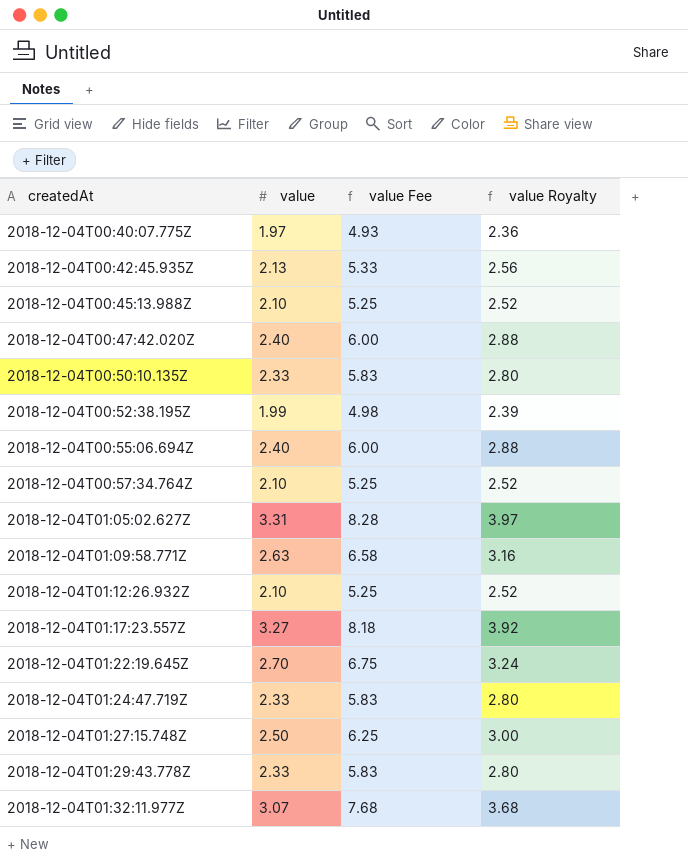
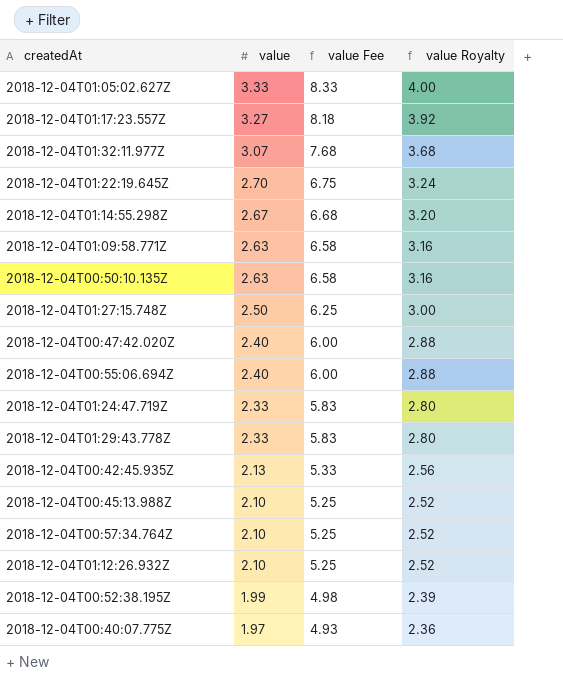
row order: createdAt ascending -> value descending
2018-12-04T01:05:02.627Z | value: 3.31 -> 3.33
2018-12-04T01:05:02.627Z | value Fee: 8.28 -> 8.33
2018-12-04T01:05:02.627Z | value Royalty: 3.97 -> 4.00
row 2018-12-04T01:14:55.298Z: none -> 2.67 | 6.68 | 3.20
2018-12-04T00:50:10.135Z | value: 2.33 -> 2.63
2018-12-04T00:50:10.135Z | value Fee: 5.83 -> 6.58
2018-12-04T00:50:10.135Z | value Royalty: 2.80 -> 3.16

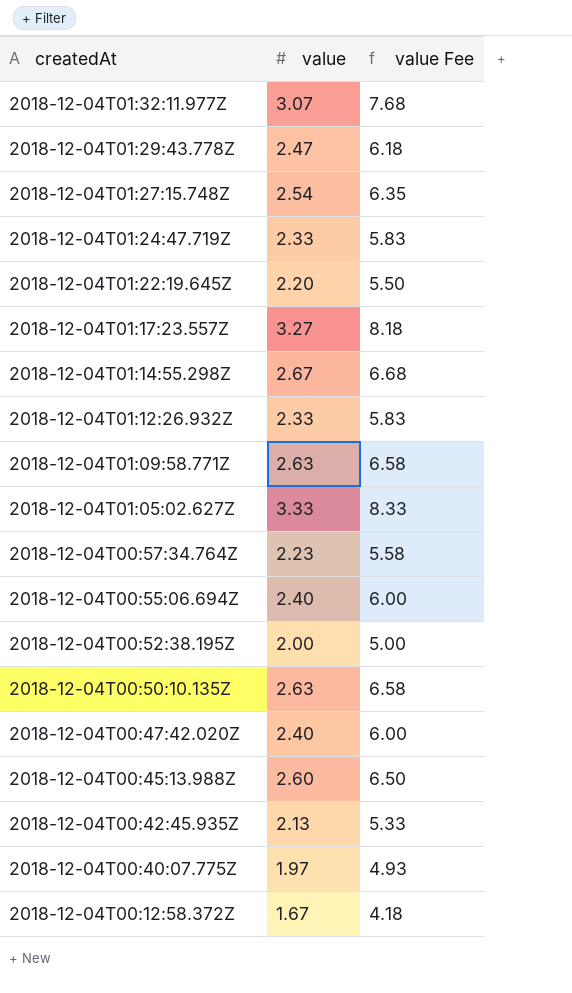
row order: value descending -> createdAt descending
column value Royalty | formula: [value] * 1.2 -> none
2018-12-04T01:29:43.778Z | value: 2.33 -> 2.47
2018-12-04T01:29:43.778Z | value Fee: 5.83 -> 6.18
2018-12-04T01:27:15.748Z | value: 2.50 -> 2.54
2018-12-04T01:27:15.748Z | value Fee: 6.25 -> 6.35
2018-12-04T01:22:19.645Z | value: 2.70 -> 2.20
2018-12-04T01:22:19.645Z | value Fee: 6.75 -> 5.50
2018-12-04T01:12:26.932Z | value: 2.10 -> 2.33
2018-12-04T01:12:26.932Z | value Fee: 5.25 -> 5.83
2018-12-04T00:57:34.764Z | value: 2.10 -> 2.23
2018-12-04T00:57:34.764Z | value Fee: 5.25 -> 5.58
2018-12-04T00:52:38.195Z | value: 1.99 -> 2.00
2018-12-04T00:52:38.195Z | value Fee: 4.98 -> 5.00
2018-12-04T00:45:13.988Z | value: 2.10 -> 2.60
2018-12-04T00:45:13.988Z | value Fee: 5.25 -> 6.50
row 2018-12-04T00:12:58.372Z: none -> 1.67 | 4.18

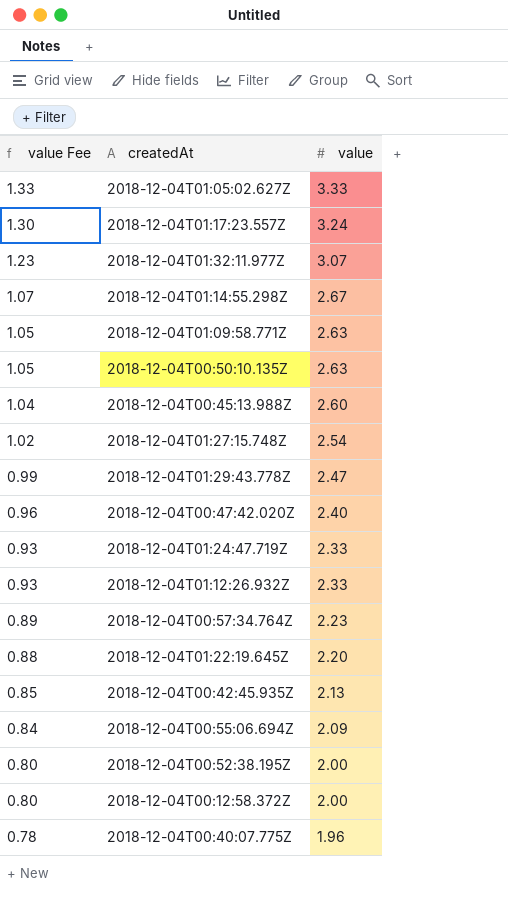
row order: createdAt descending -> value Fee descending
column value Fee | formula: [value] * 2.5 -> [value] * 0.4
column value Fee | position: 3 -> 1
2018-12-04T01:17:23.557Z | value: 3.27 -> 3.24
2018-12-04T00:55:06.694Z | value: 2.40 -> 2.09
2018-12-04T00:12:58.372Z | value: 1.67 -> 2.00
2018-12-04T00:40:07.775Z | value: 1.97 -> 1.96

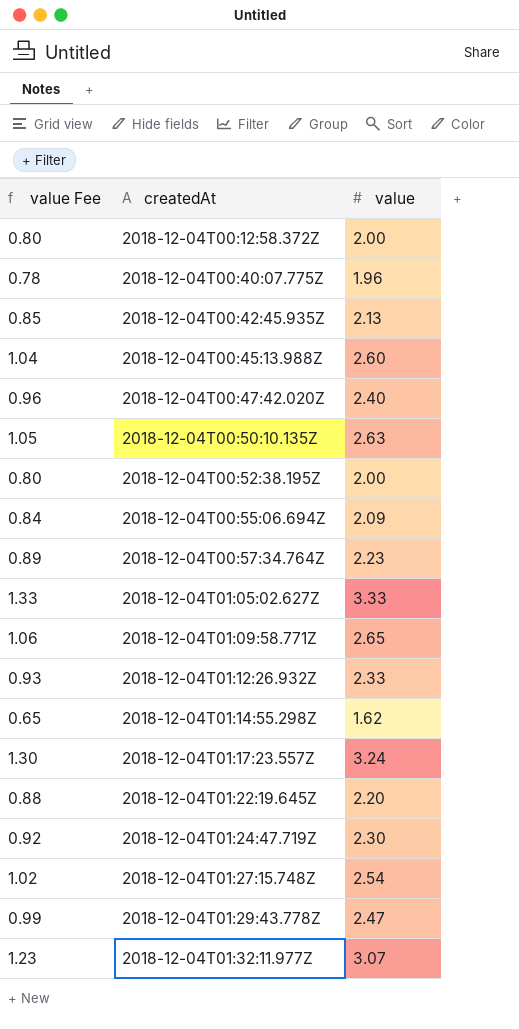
row order: value Fee descending -> createdAt ascending
2018-12-04T01:09:58.771Z | value Fee: 1.05 -> 1.06
2018-12-04T01:09:58.771Z | value: 2.63 -> 2.65
2018-12-04T01:14:55.298Z | value Fee: 1.07 -> 0.65
2018-12-04T01:14:55.298Z | value: 2.67 -> 1.62
2018-12-04T01:24:47.719Z | value Fee: 0.93 -> 0.92
2018-12-04T01:24:47.719Z | value: 2.33 -> 2.30

